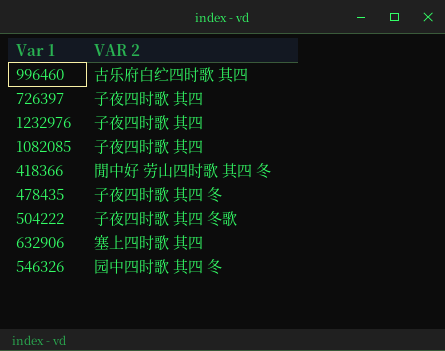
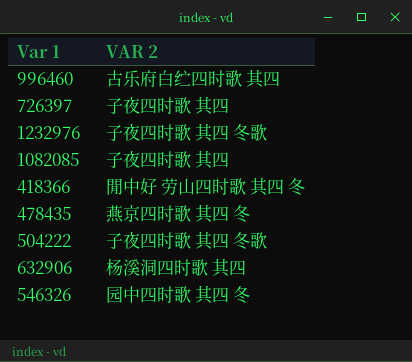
1232976 | VAR 2: 子夜四时歌 其四 -> 子夜四时歌 其四 冬歌
478435 | VAR 2: 子夜四时歌 其四 冬 -> 燕京四时歌 其四 冬
632906 | VAR 2: 塞上四时歌 其四 -> 杨溪洞四时歌 其四

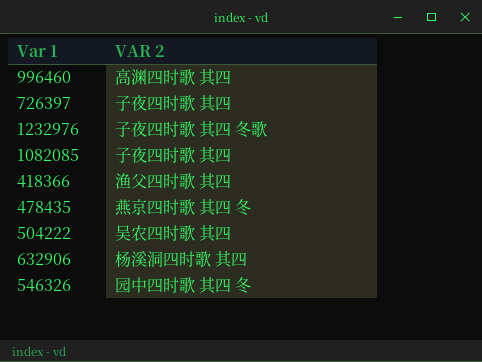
996460 | VAR 2: 古乐府白纻四时歌 其四 -> 高渊四时歌 其四
418366 | VAR 2: 閒中好 劳山四时歌 其四 冬 -> 渔父四时歌 其四
504222 | VAR 2: 子夜四时歌 其四 冬歌 -> 吴农四时歌 其四

